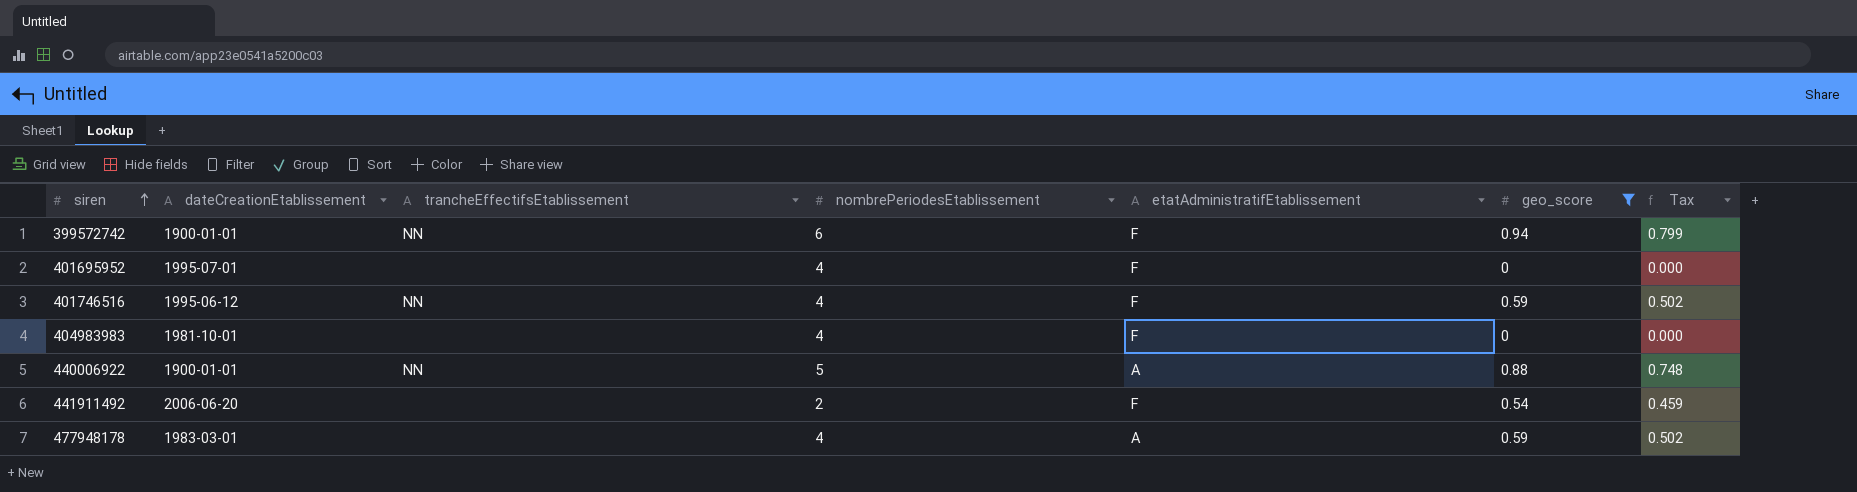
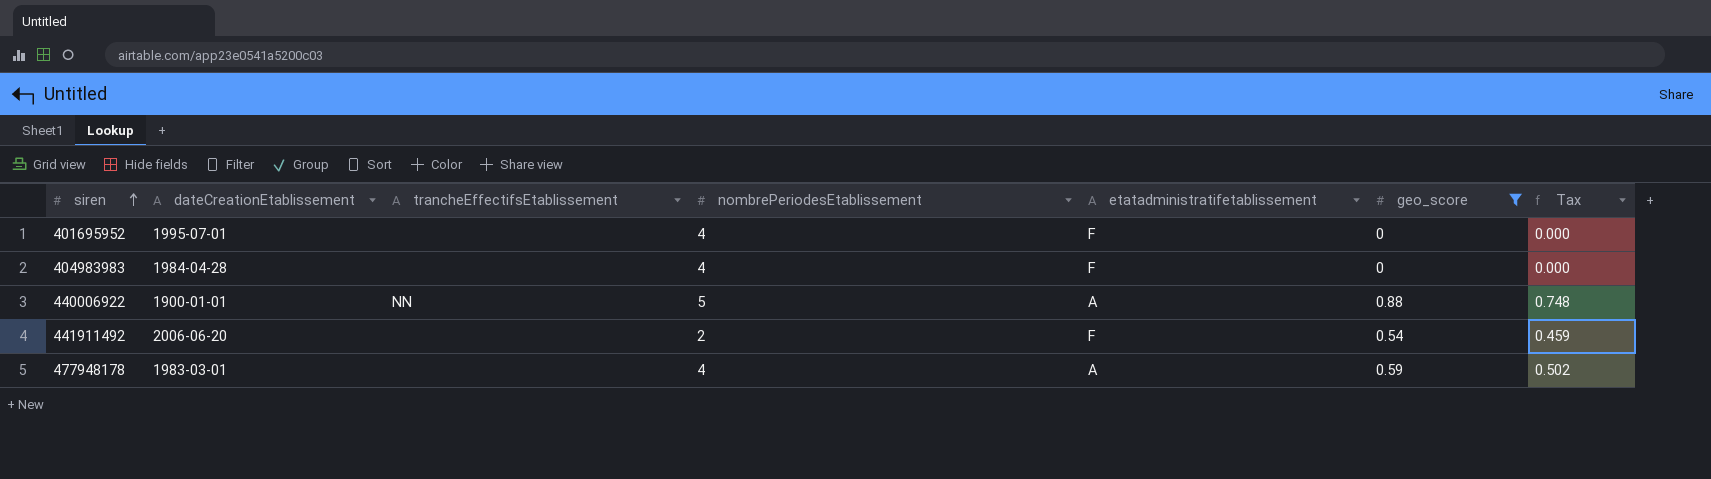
column name: etatAdministratifEtablissement -> etatadministratifetablissement
row 399572742: 1900-01-01 | NN | 6 | F | 0.94 | 0.799 -> none
row 401746516: 1995-06-12 | NN | 4 | F | 0.59 | 0.502 -> none
404983983 | dateCreationEtablissement: 1981-10-01 -> 1984-04-28

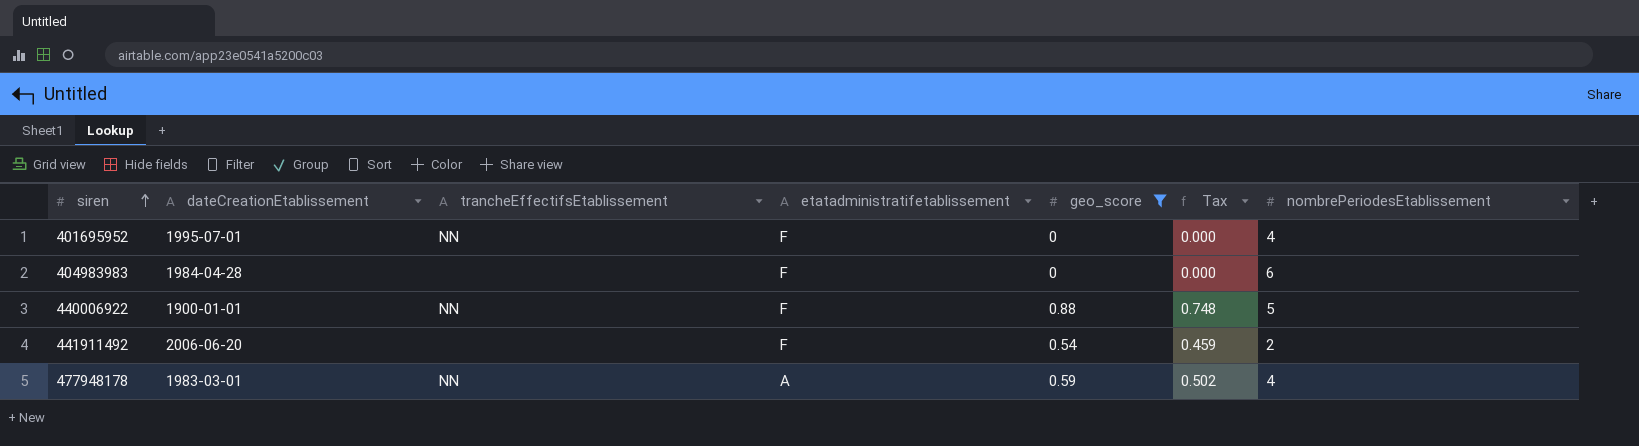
column nombrePeriodesEtablissement | position: 4 -> 7
401695952 | trancheEffectifsEtablissement: none -> NN
404983983 | nombrePeriodesEtablissement: 4 -> 6
440006922 | etatadministratifetablissement: A -> F
477948178 | trancheEffectifsEtablissement: none -> NN

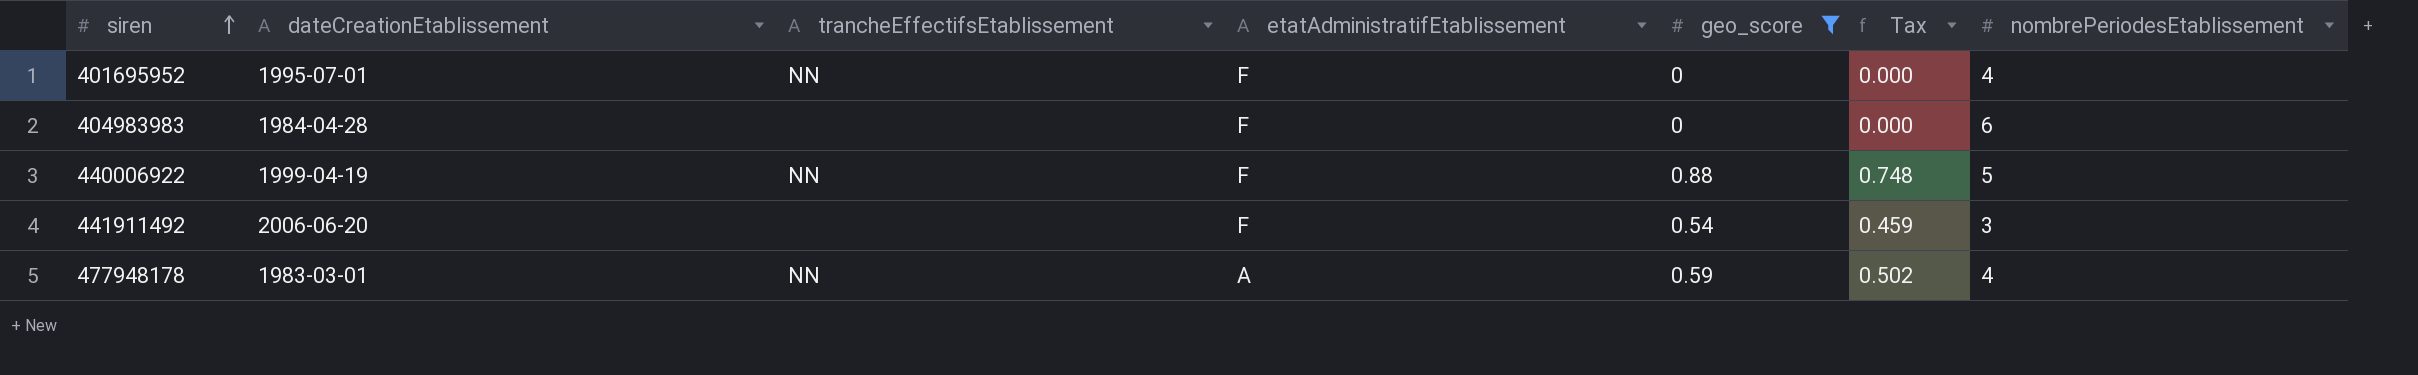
column name: etatadministratifetablissement -> etatAdministratifEtablissement
440006922 | dateCreationEtablissement: 1900-01-01 -> 1999-04-19
441911492 | nombrePeriodesEtablissement: 2 -> 3

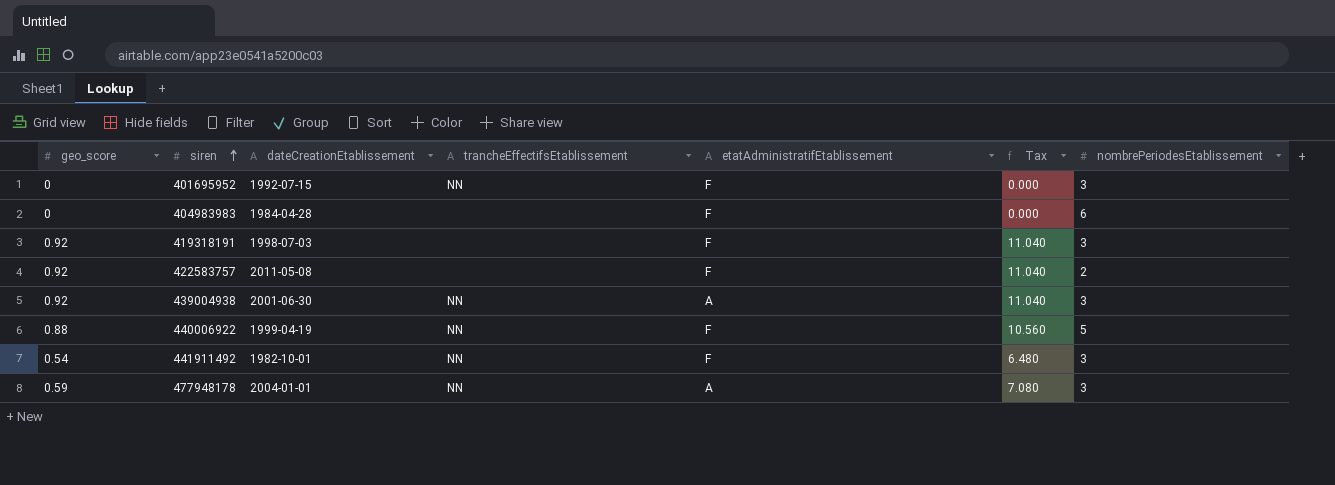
filter: geo_score != 0.92 -> none
column geo_score | position: 5 -> 1
column Tax | formula: [geo_score] * 0.85 -> [geo_score] * 12
401695952 | dateCreationEtablissement: 1995-07-01 -> 1992-07-15
401695952 | nombrePeriodesEtablissement: 4 -> 3
441911492 | dateCreationEtablissement: 2006-06-20 -> 1982-10-01
441911492 | trancheEffectifsEtablissement: none -> NN
477948178 | dateCreationEtablissement: 1983-03-01 -> 2004-01-01
477948178 | nombrePeriodesEtablissement: 4 -> 3

